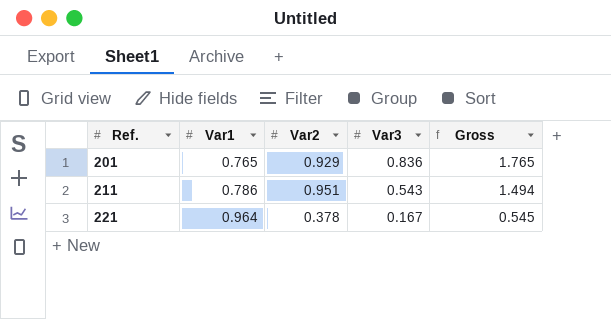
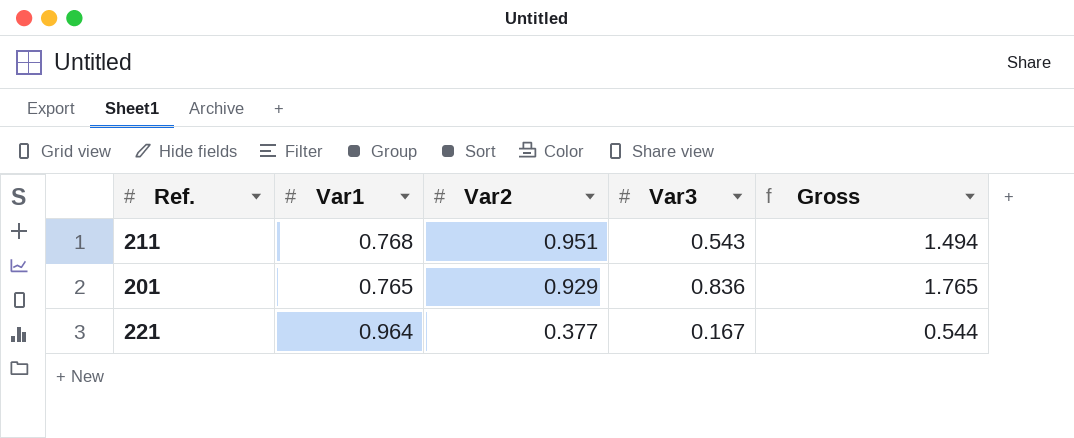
row order: Ref. ascending -> Var2 descending
211 | Var1: 0.786 -> 0.768
221 | Var2: 0.378 -> 0.377
221 | Gross: 0.545 -> 0.544

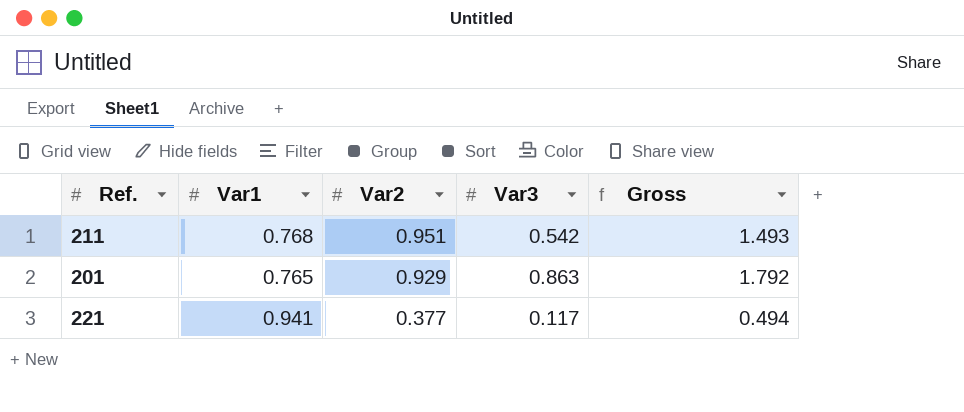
211 | Var3: 0.543 -> 0.542
211 | Gross: 1.494 -> 1.493
201 | Var3: 0.836 -> 0.863
201 | Gross: 1.765 -> 1.792
221 | Var1: 0.964 -> 0.941
221 | Var3: 0.167 -> 0.117
221 | Gross: 0.544 -> 0.494

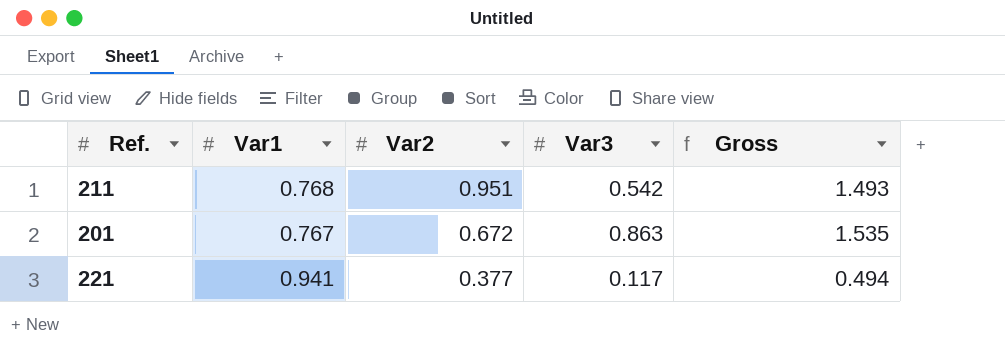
201 | Var1: 0.765 -> 0.767
201 | Var2: 0.929 -> 0.672
201 | Gross: 1.792 -> 1.535

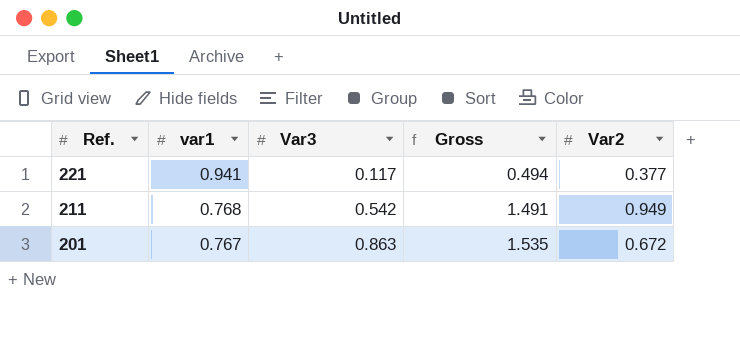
row order: Var2 descending -> Ref. descending
column name: Var1 -> var1
column Var2 | position: 3 -> 5
211 | Gross: 1.493 -> 1.491
211 | Var2: 0.951 -> 0.949

